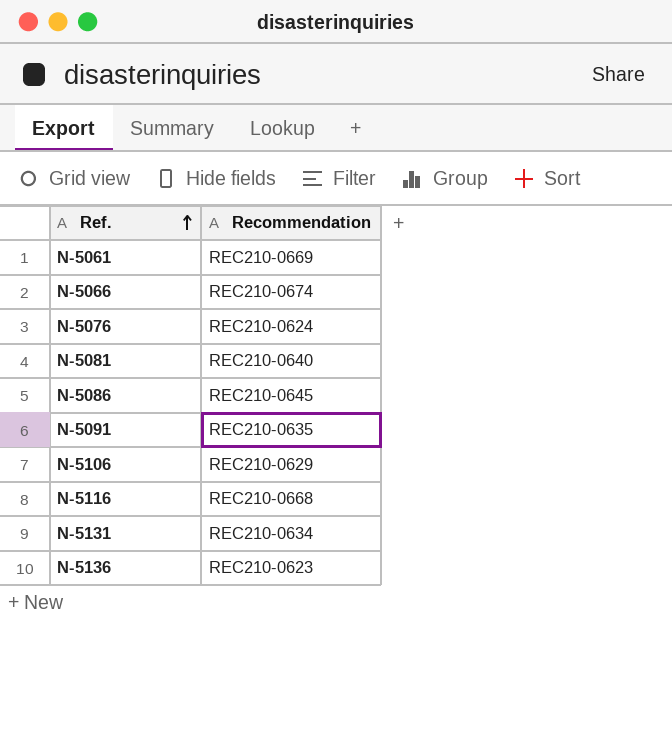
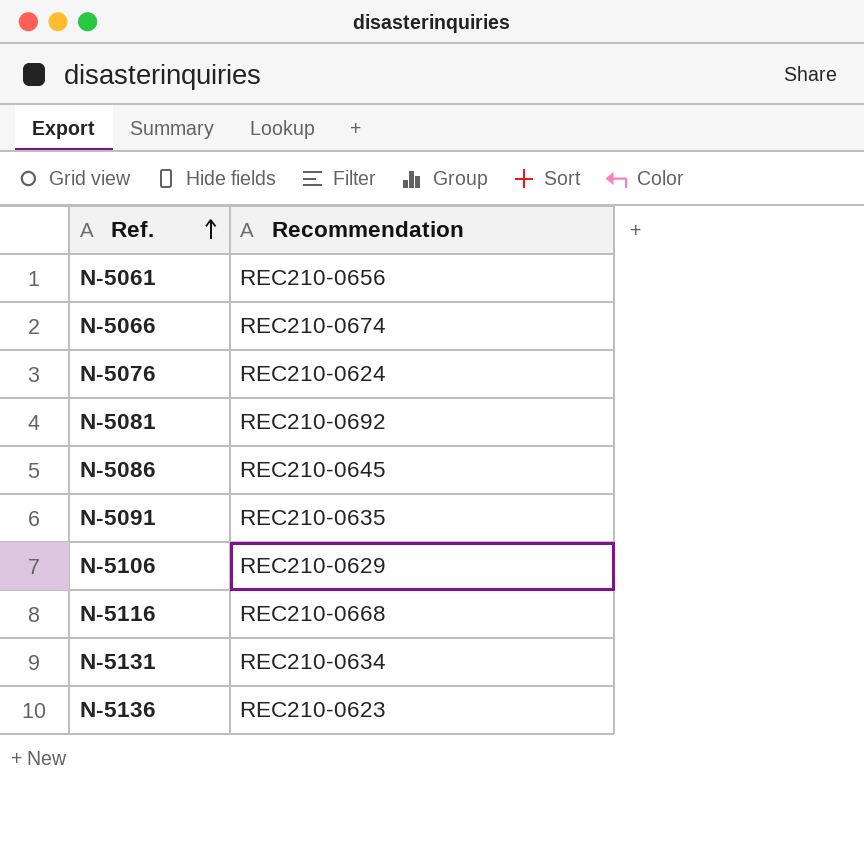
N-5061 | Recommendation: REC210-0669 -> REC210-0656
N-5081 | Recommendation: REC210-0640 -> REC210-0692

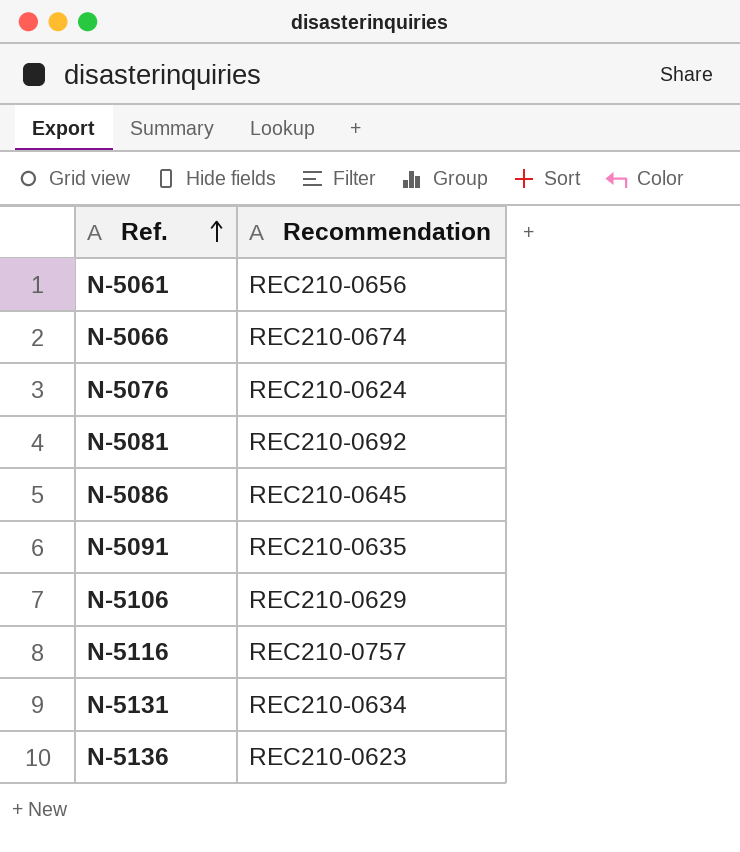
N-5116 | Recommendation: REC210-0668 -> REC210-0757

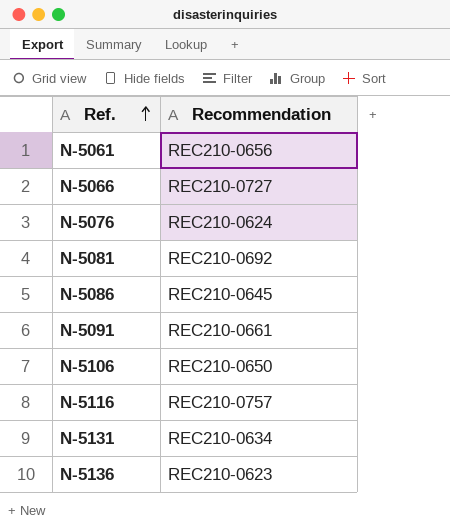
N-5066 | Recommendation: REC210-0674 -> REC210-0727
N-5091 | Recommendation: REC210-0635 -> REC210-0661
N-5106 | Recommendation: REC210-0629 -> REC210-0650

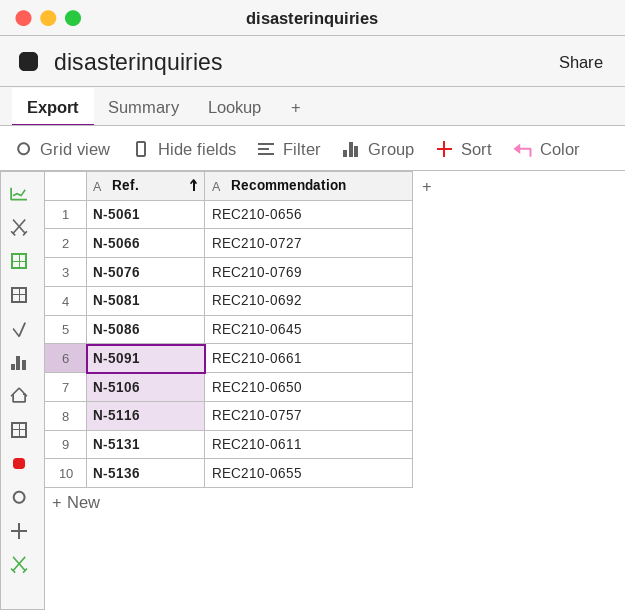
N-5076 | Recommendation: REC210-0624 -> REC210-0769
N-5131 | Recommendation: REC210-0634 -> REC210-0611
N-5136 | Recommendation: REC210-0623 -> REC210-0655

